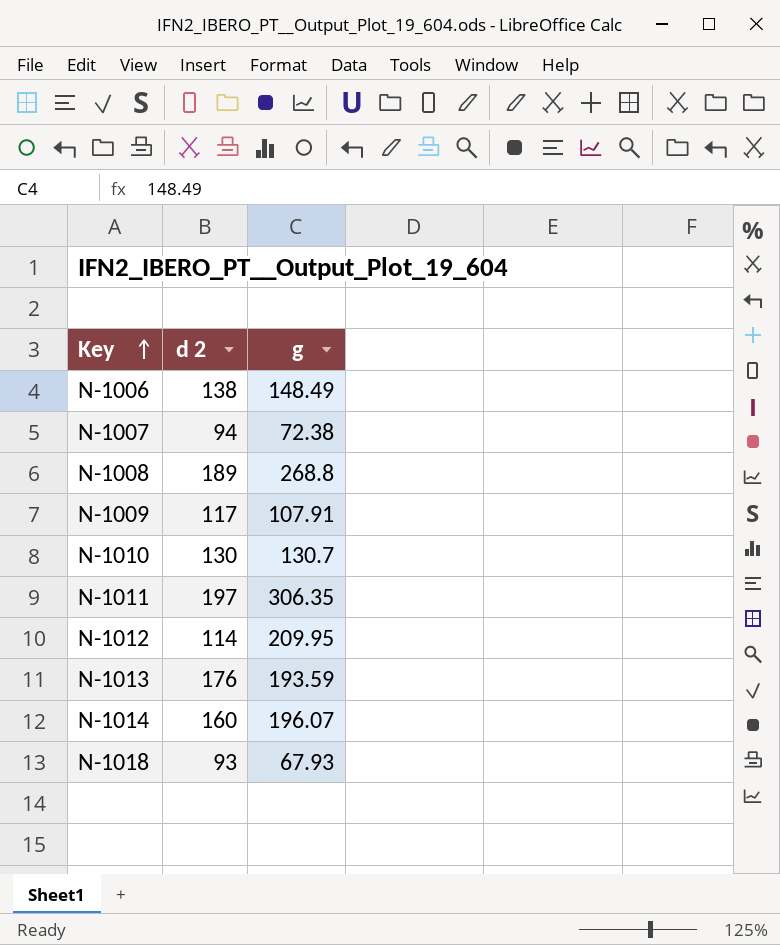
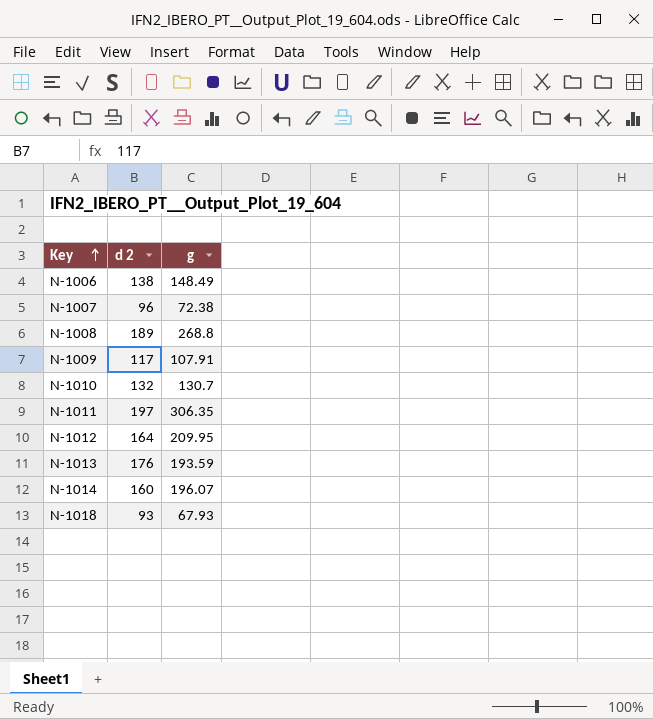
N-1007 | d 2: 94 -> 96
N-1010 | d 2: 130 -> 132
N-1012 | d 2: 114 -> 164

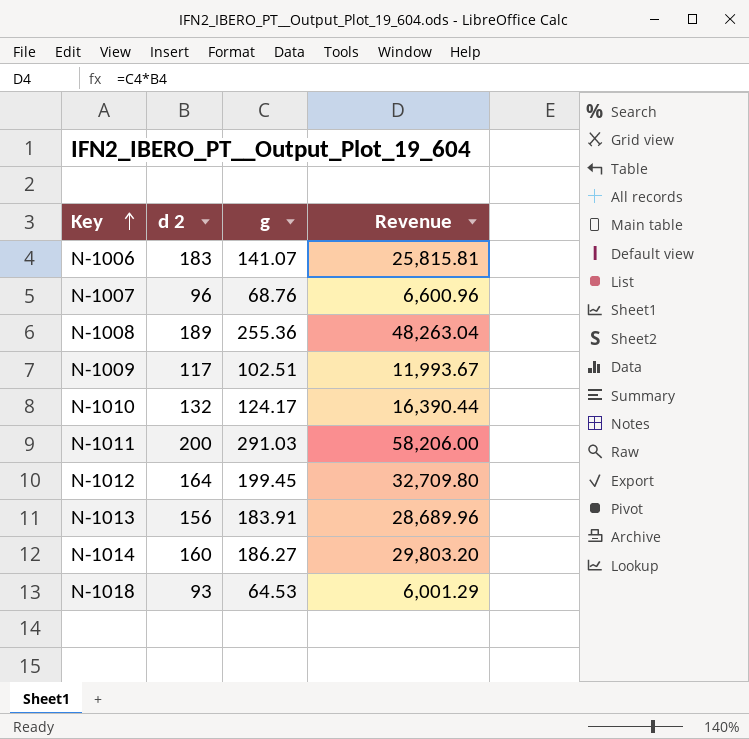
column Revenue | formula: none -> [d 2] * [g]
N-1006 | d 2: 138 -> 183
N-1006 | g: 148.49 -> 141.07
N-1007 | g: 72.38 -> 68.76
N-1008 | g: 268.8 -> 255.36
N-1009 | g: 107.91 -> 102.51
N-1010 | g: 130.7 -> 124.17
N-1011 | d 2: 197 -> 200
N-1011 | g: 306.35 -> 291.03
N-1012 | g: 209.95 -> 199.45
N-1013 | d 2: 176 -> 156
N-1013 | g: 193.59 -> 183.91
N-1014 | g: 196.07 -> 186.27
N-1018 | g: 67.93 -> 64.53

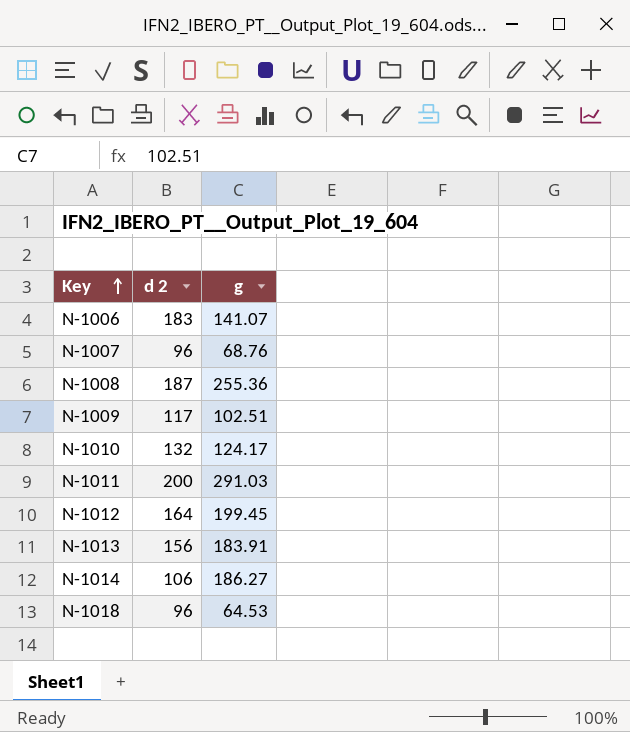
column Revenue | formula: [d 2] * [g] -> none
N-1008 | d 2: 189 -> 187
N-1014 | d 2: 160 -> 106
N-1018 | d 2: 93 -> 96

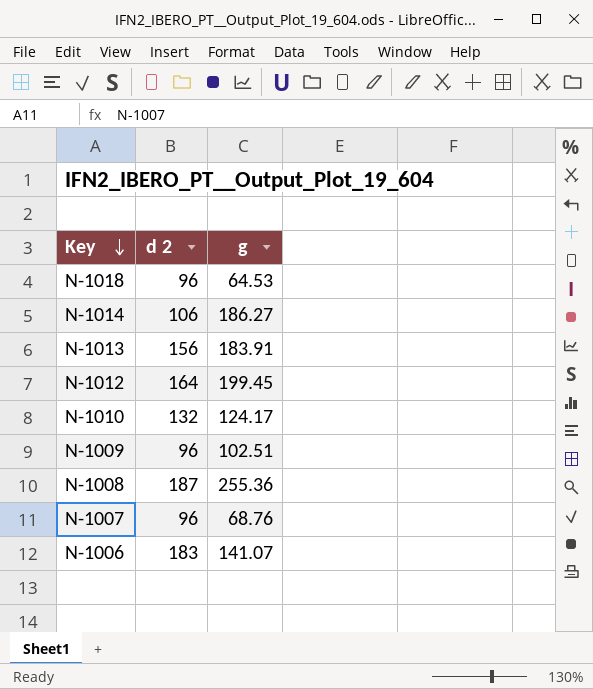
row order: Key ascending -> Key descending
row N-1011: 200 | 291.03 -> none
N-1009 | d 2: 117 -> 96

